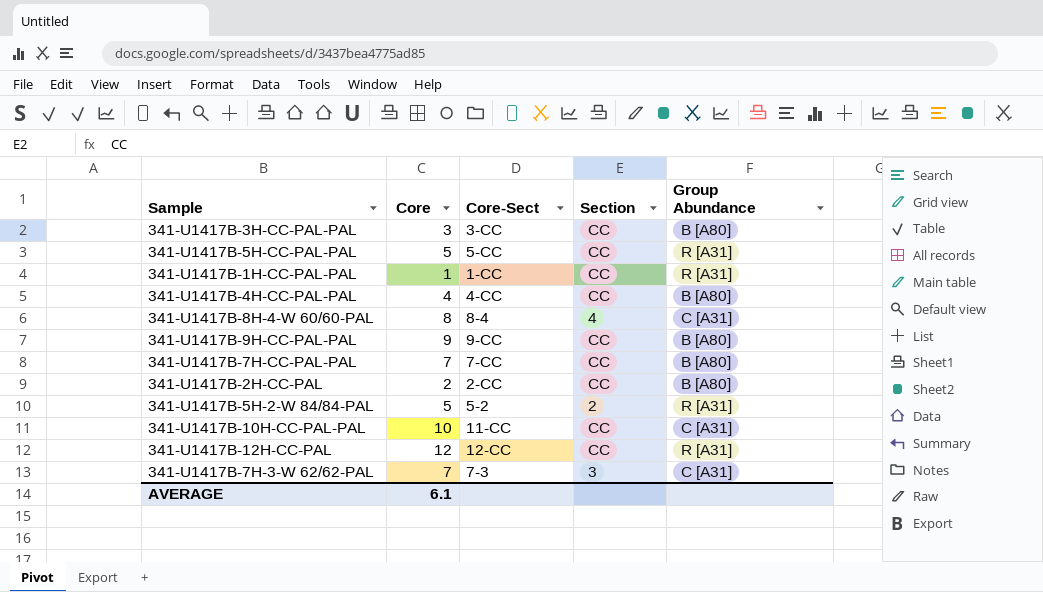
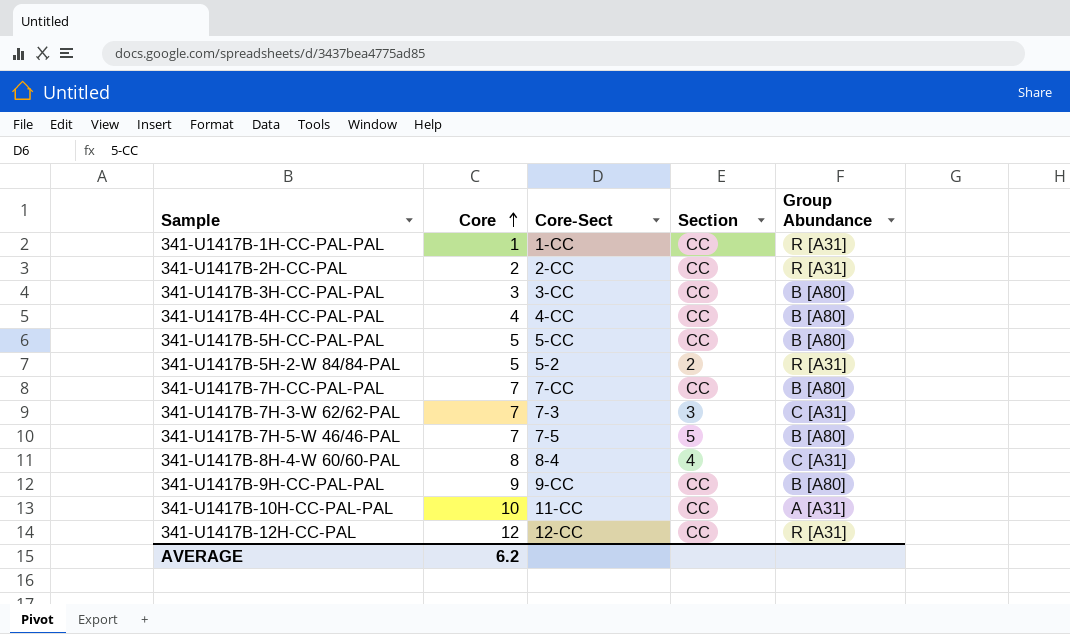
row order: none -> Core ascending
341-U1417B-2H-CC-PAL | Group Abundance: B [A80] -> R [A31]
341-U1417B-5H-CC-PAL-PAL | Group Abundance: R [A31] -> B [A80]
row 341-U1417B-7H-5-W 46/46-PAL: none -> 7 | 7-5 | 5 | B [A80]
341-U1417B-10H-CC-PAL-PAL | Group Abundance: C [A31] -> A [A31]
AVERAGE | Core: 6.1 -> 6.2

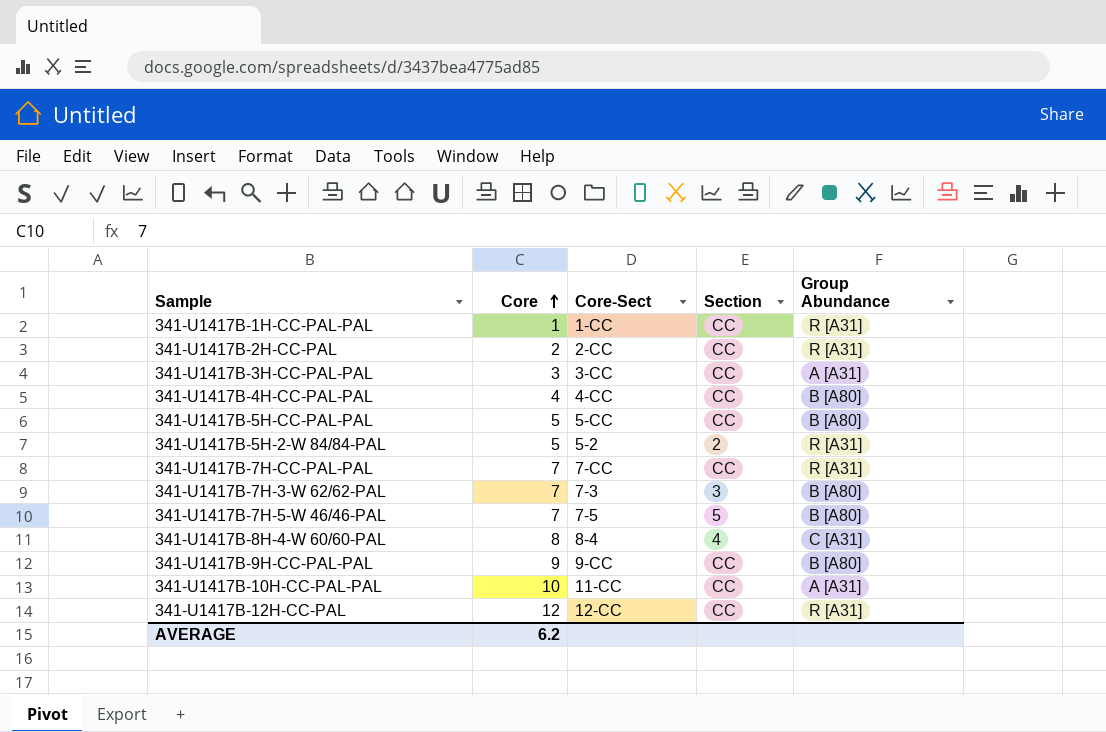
341-U1417B-3H-CC-PAL-PAL | Group Abundance: B [A80] -> A [A31]
341-U1417B-7H-CC-PAL-PAL | Group Abundance: B [A80] -> R [A31]
341-U1417B-7H-3-W 62/62-PAL | Group Abundance: C [A31] -> B [A80]

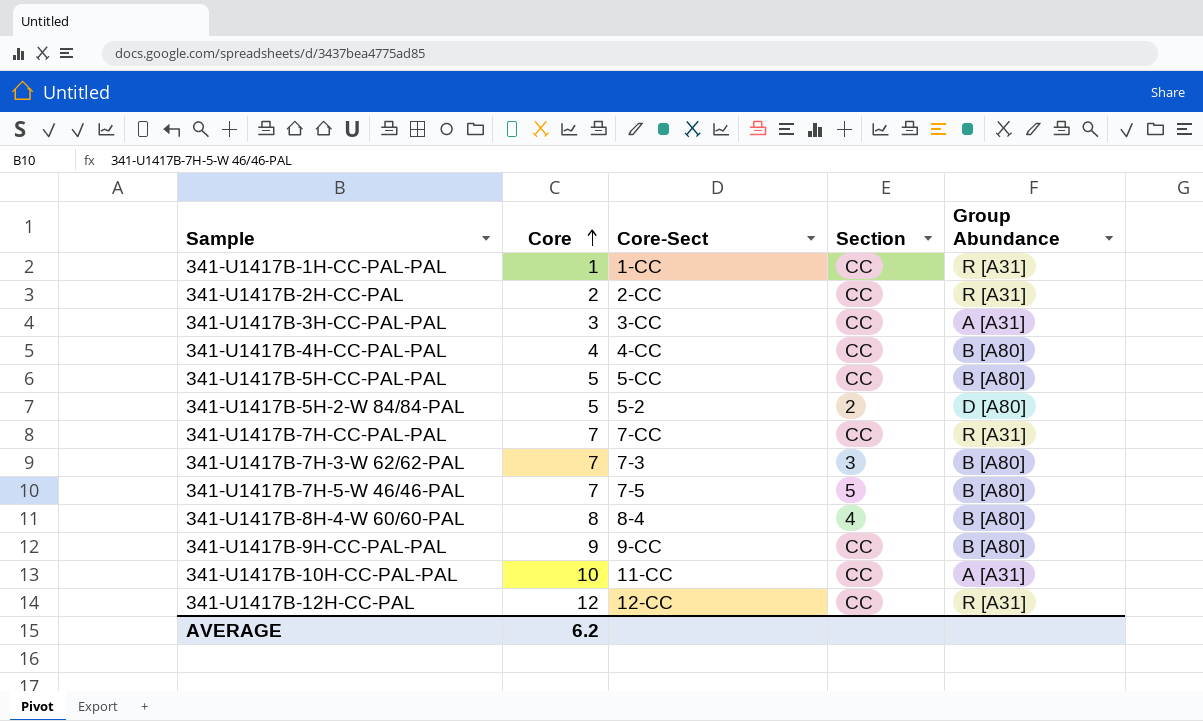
341-U1417B-5H-2-W 84/84-PAL | Group Abundance: R [A31] -> D [A80]
341-U1417B-8H-4-W 60/60-PAL | Group Abundance: C [A31] -> B [A80]

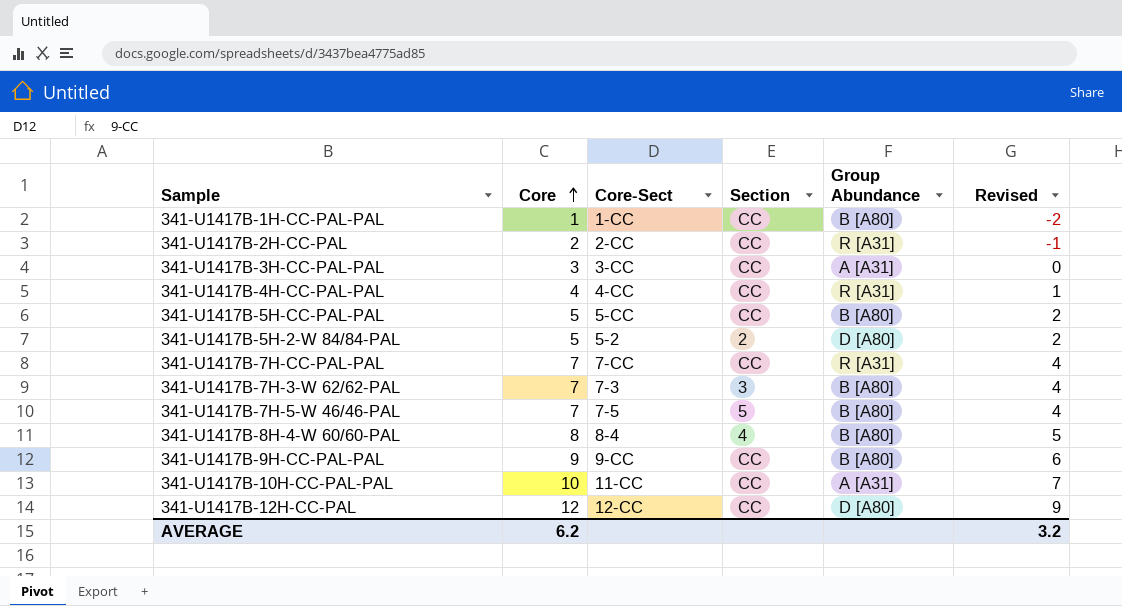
column Revised | formula: none -> [Core] - 3
341-U1417B-1H-CC-PAL-PAL | Group Abundance: R [A31] -> B [A80]
341-U1417B-4H-CC-PAL-PAL | Group Abundance: B [A80] -> R [A31]
341-U1417B-12H-CC-PAL | Group Abundance: R [A31] -> D [A80]

